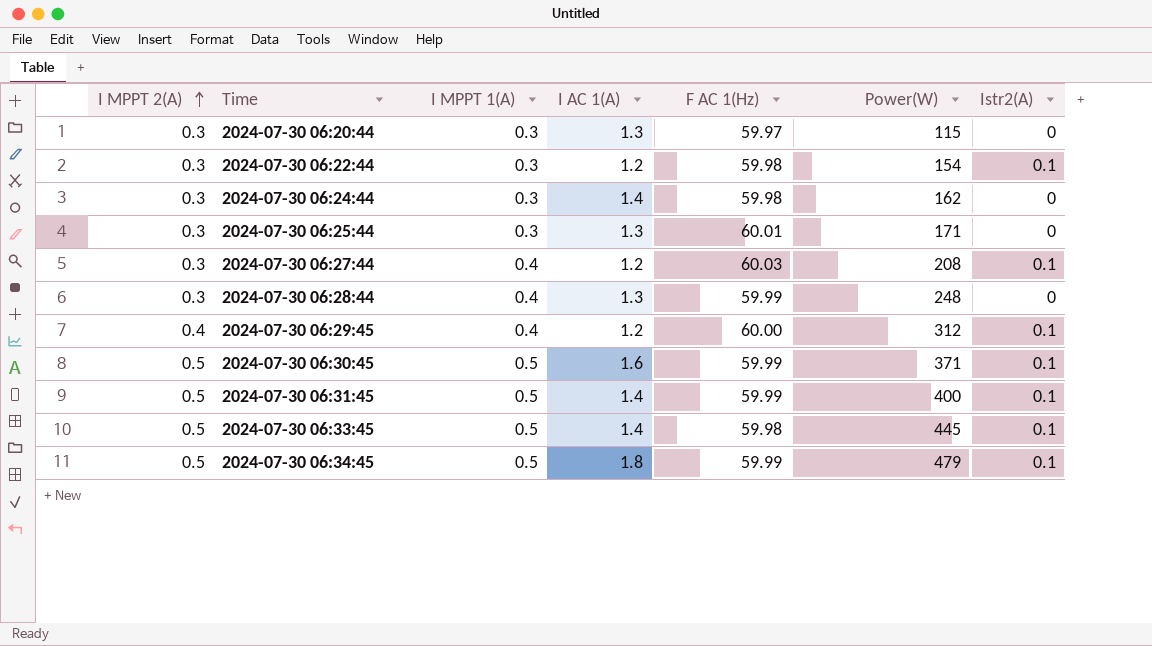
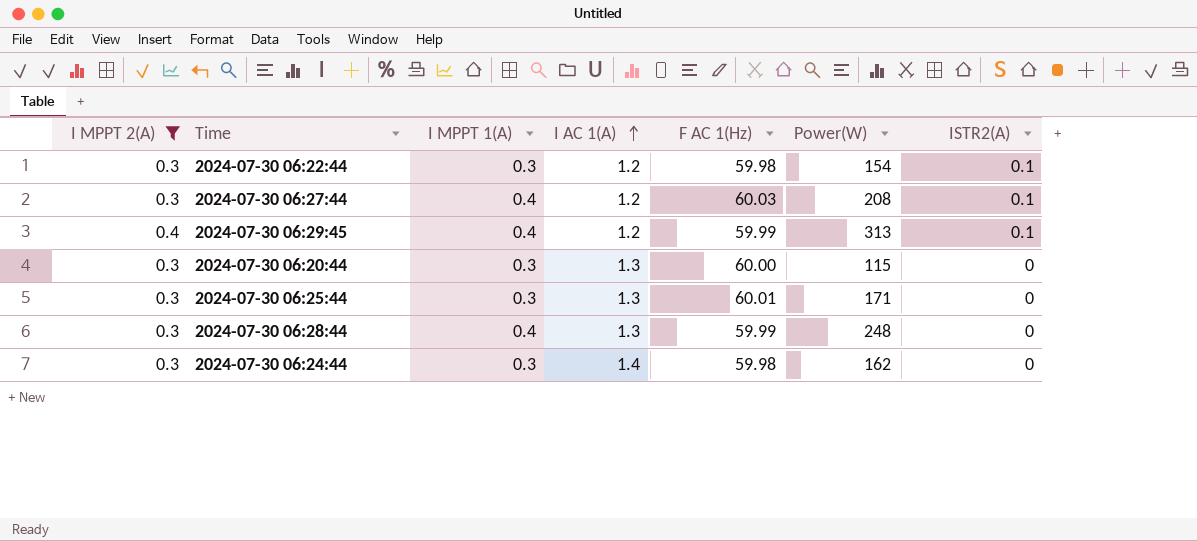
filter: none -> I MPPT 2(A) != 0.5
row order: I MPPT 2(A) ascending -> I AC 1(A) ascending
column name: Istr2(A) -> ISTR2(A)
2024-07-30 06:29:45 | F AC 1(Hz): 60.00 -> 59.99
2024-07-30 06:29:45 | Power(W): 312 -> 313
2024-07-30 06:20:44 | F AC 1(Hz): 59.97 -> 60.00

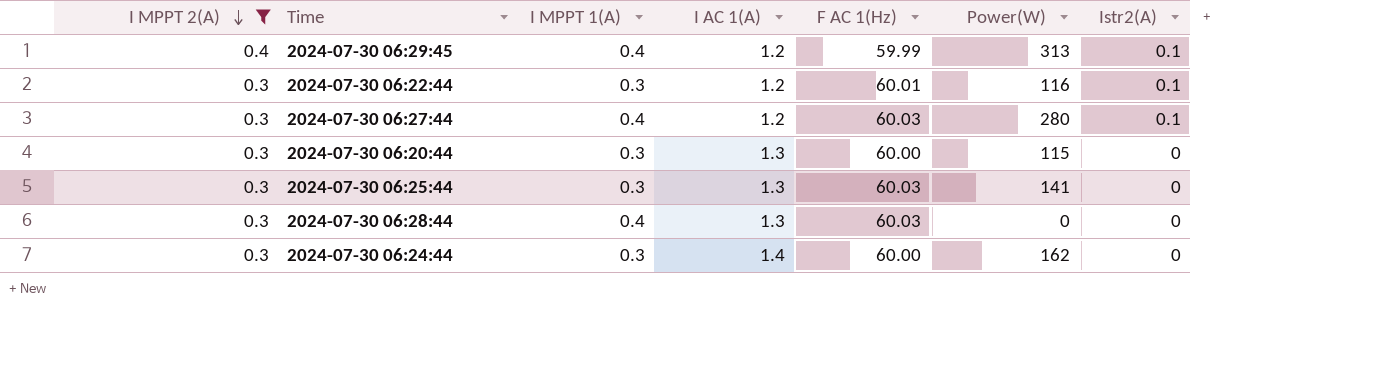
row order: I AC 1(A) ascending -> I MPPT 2(A) descending
column name: ISTR2(A) -> Istr2(A)
2024-07-30 06:22:44 | F AC 1(Hz): 59.98 -> 60.01
2024-07-30 06:22:44 | Power(W): 154 -> 116
2024-07-30 06:27:44 | Power(W): 208 -> 280
2024-07-30 06:25:44 | F AC 1(Hz): 60.01 -> 60.03
2024-07-30 06:25:44 | Power(W): 171 -> 141
2024-07-30 06:28:44 | F AC 1(Hz): 59.99 -> 60.03
2024-07-30 06:28:44 | Power(W): 248 -> 0
2024-07-30 06:24:44 | F AC 1(Hz): 59.98 -> 60.00

